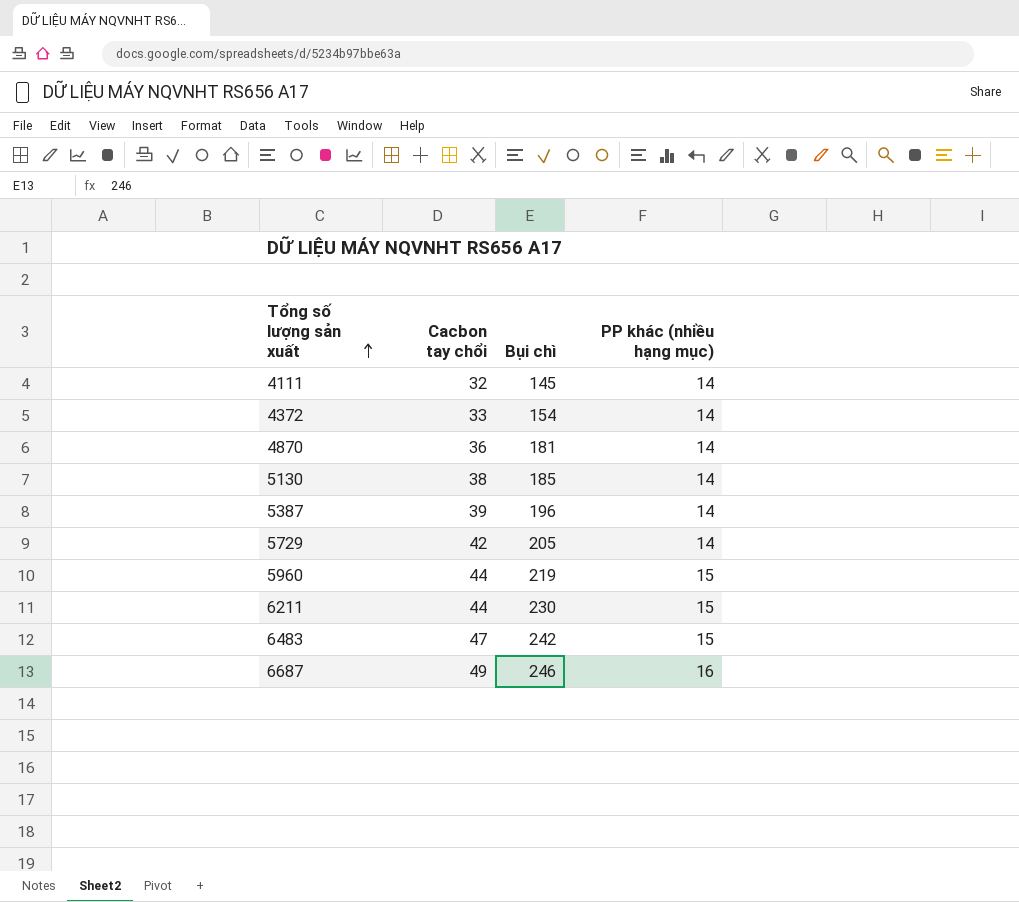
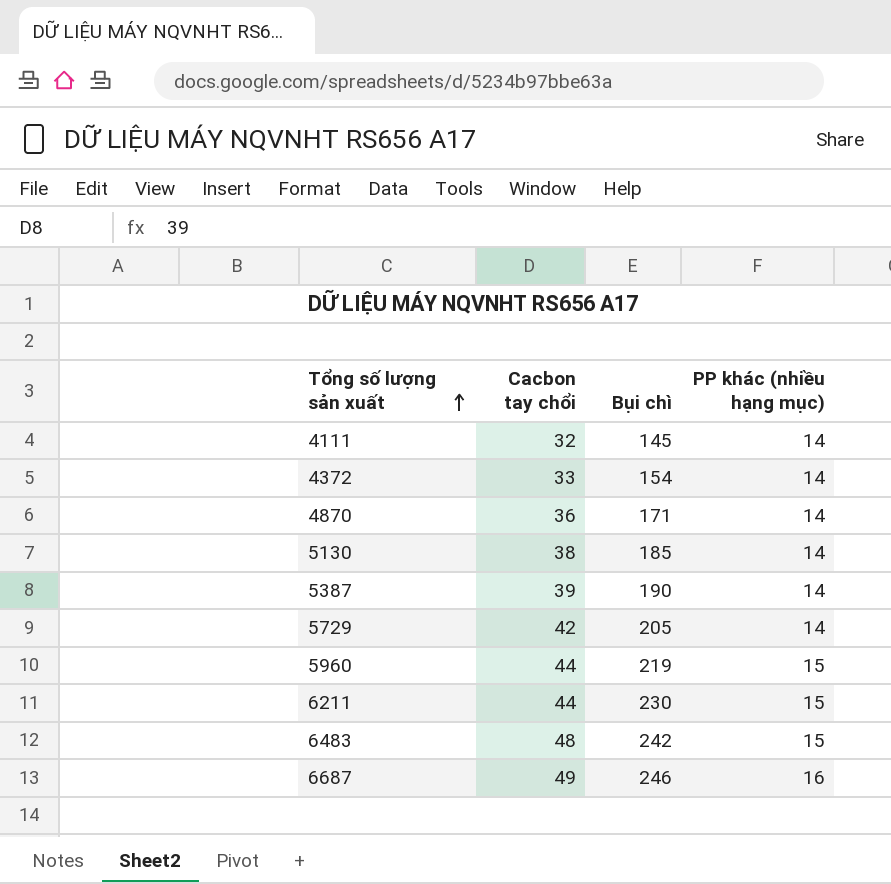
4870 | Bụi chì: 181 -> 171
5387 | Bụi chì: 196 -> 190
6483 | Cacbon tay chổi: 47 -> 48

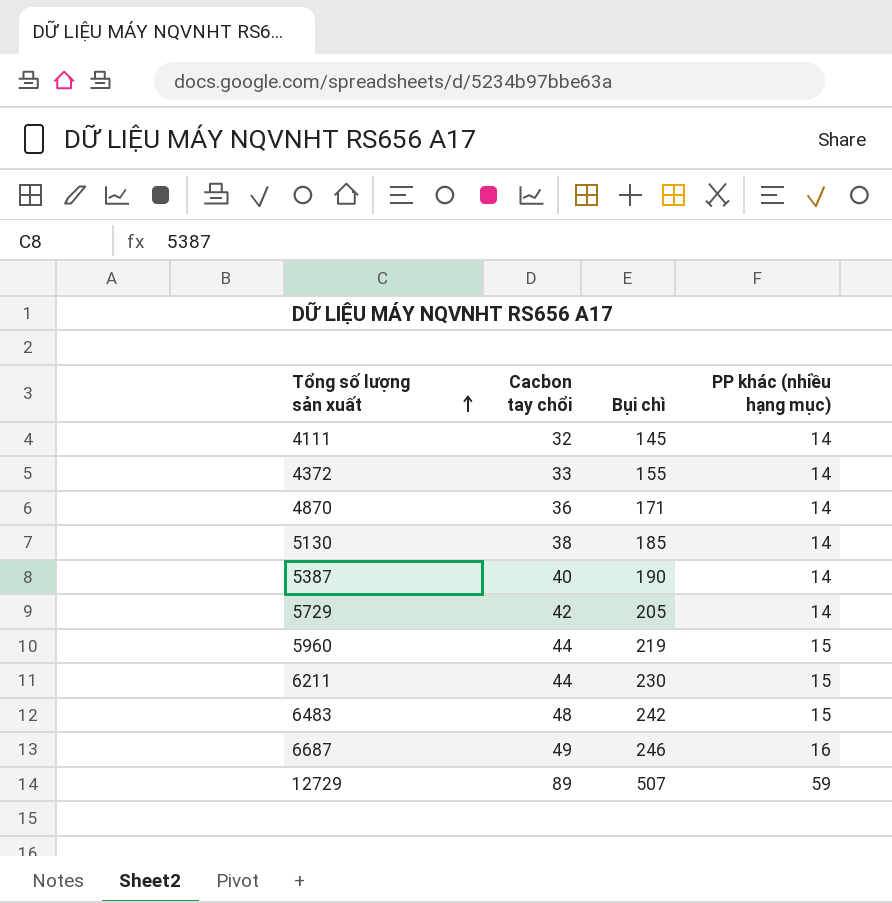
4372 | Bụi chì: 154 -> 155
5387 | Cacbon tay chổi: 39 -> 40
row 12729: none -> 89 | 507 | 59

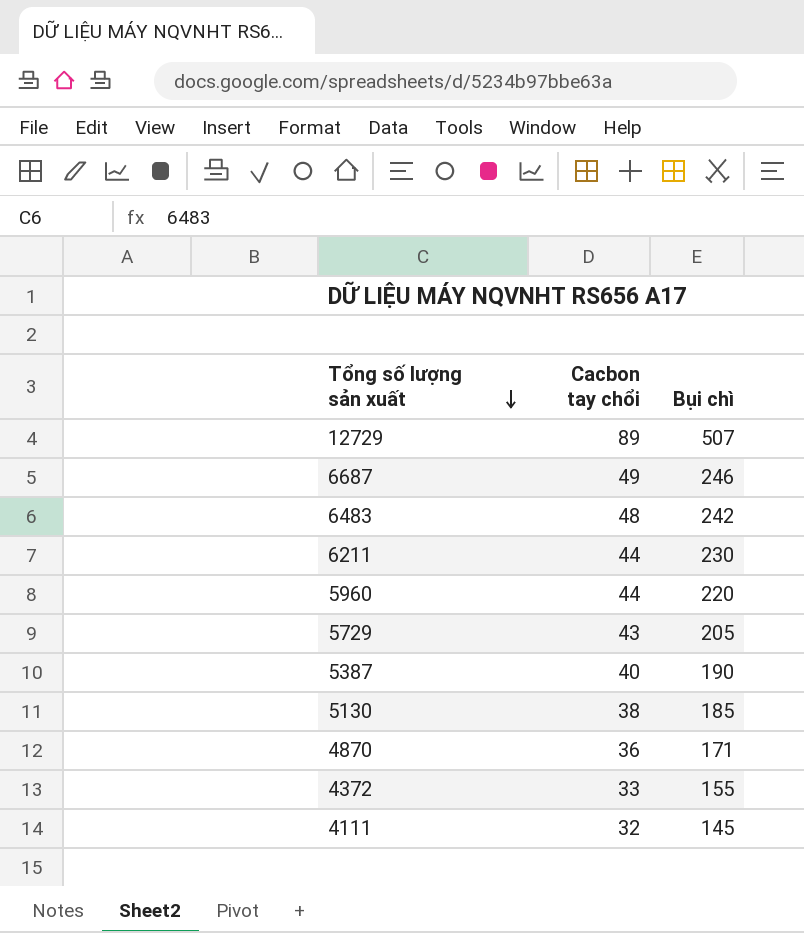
row order: Tổng số lượng sản xuất ascending -> Tổng số lượng sản xuất descending
column PP khác (nhiều hạng mục) | position: 4 -> none
5960 | Bụi chì: 219 -> 220
5729 | Cacbon tay chổi: 42 -> 43

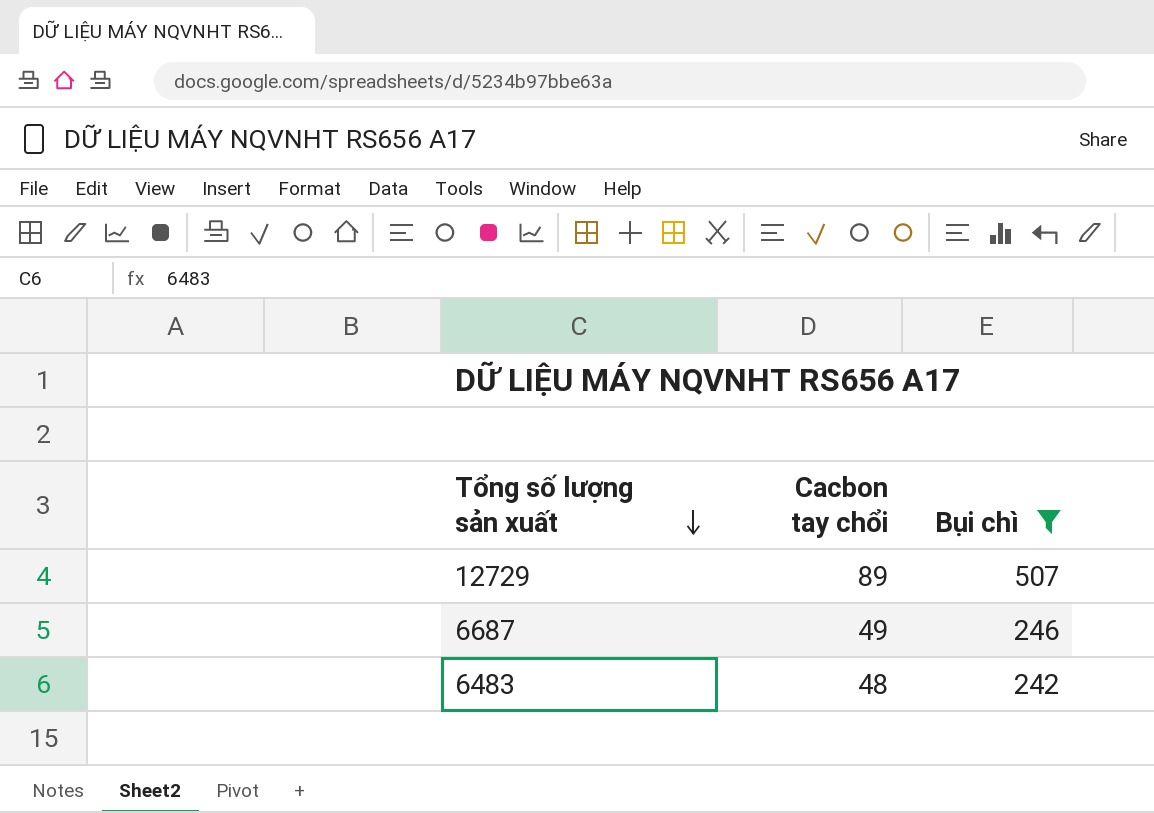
filter: none -> Bụi chì >= 242

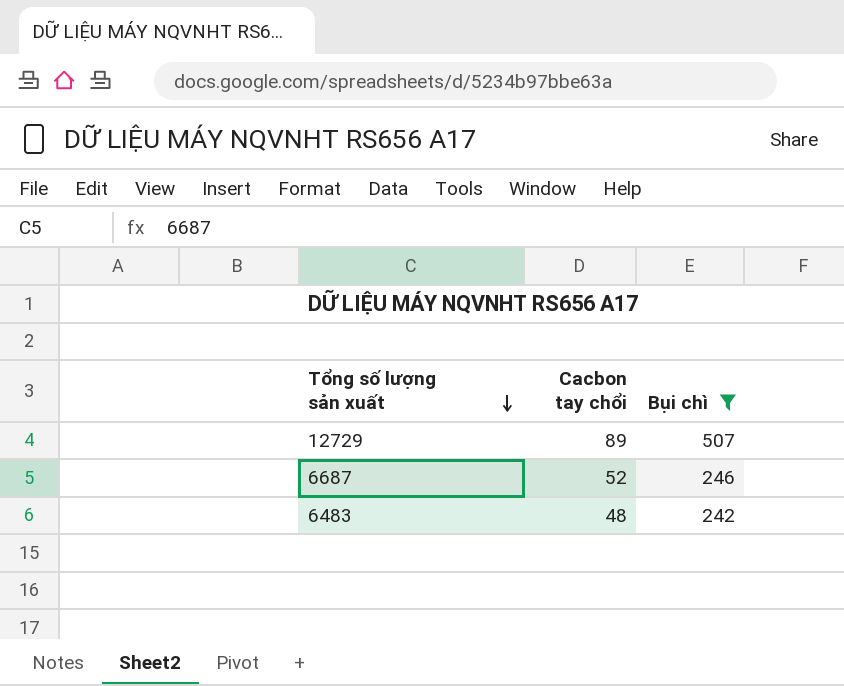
6687 | Cacbon tay chổi: 49 -> 52

